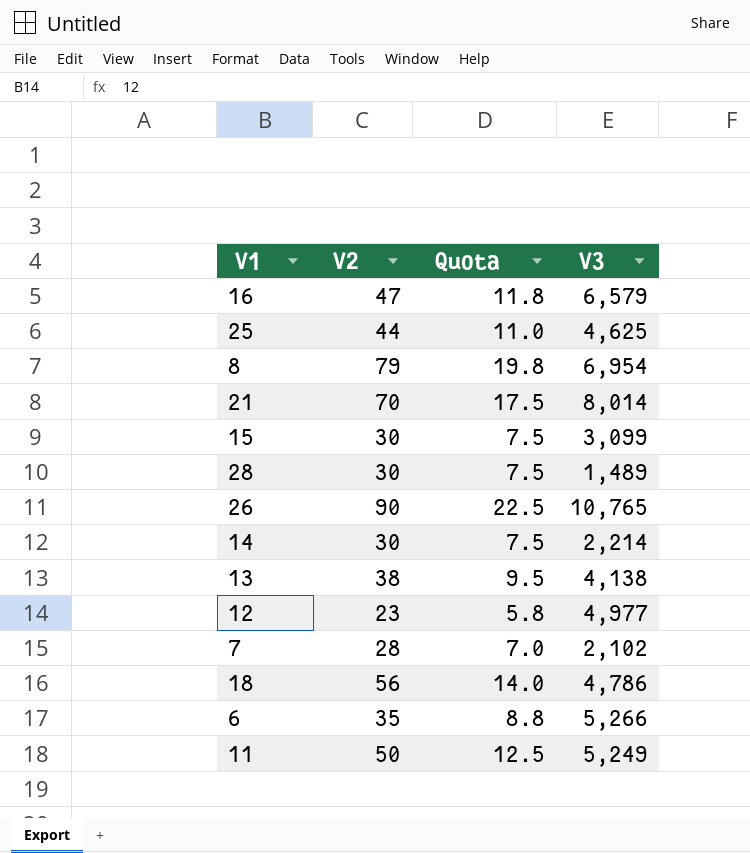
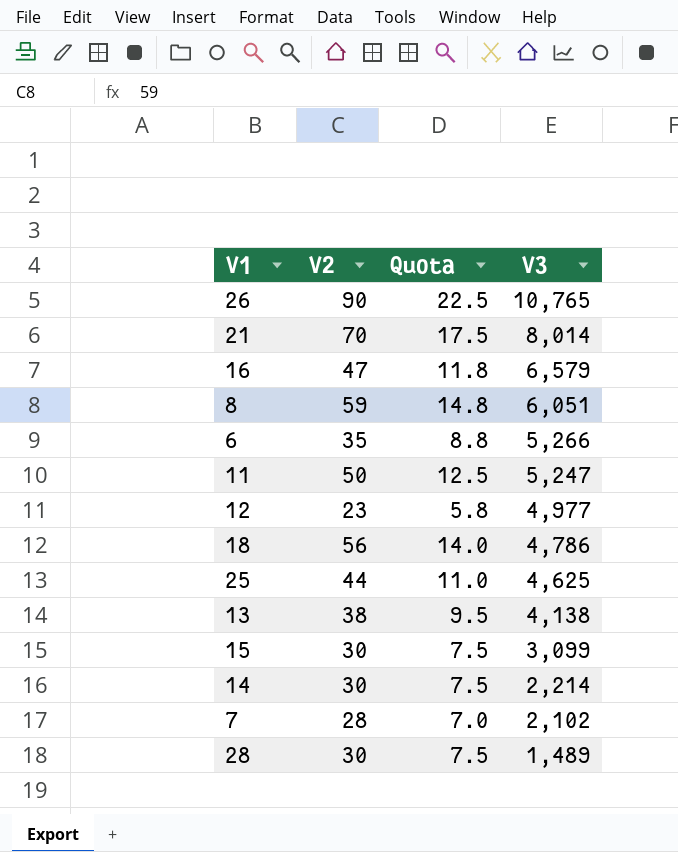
row order: none -> V3 descending
8 | V2: 79 -> 59
8 | Quota: 19.8 -> 14.8
8 | V3: 6,954 -> 6,051
11 | V3: 5,249 -> 5,247

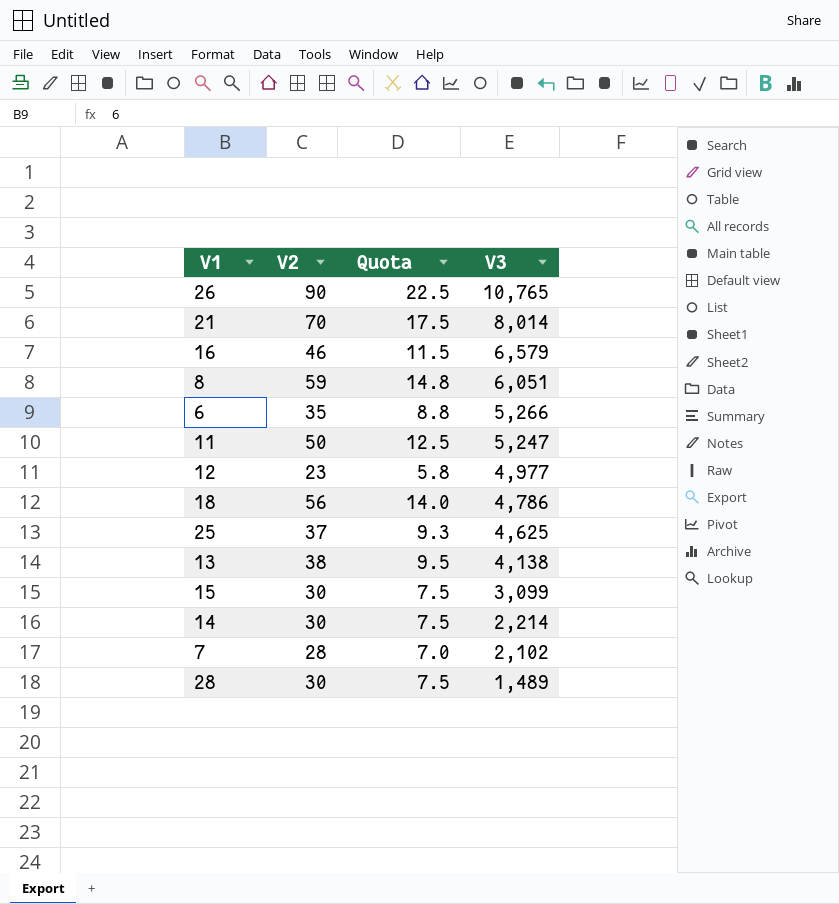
16 | V2: 47 -> 46
16 | Quota: 11.8 -> 11.5
25 | V2: 44 -> 37
25 | Quota: 11.0 -> 9.3

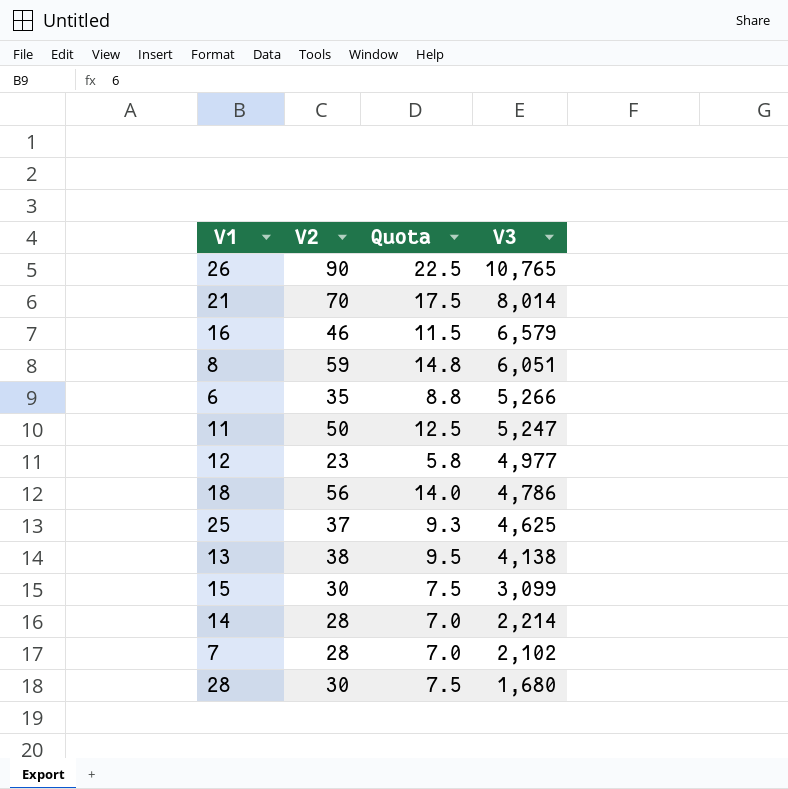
14 | V2: 30 -> 28
14 | Quota: 7.5 -> 7.0
28 | V3: 1,489 -> 1,680

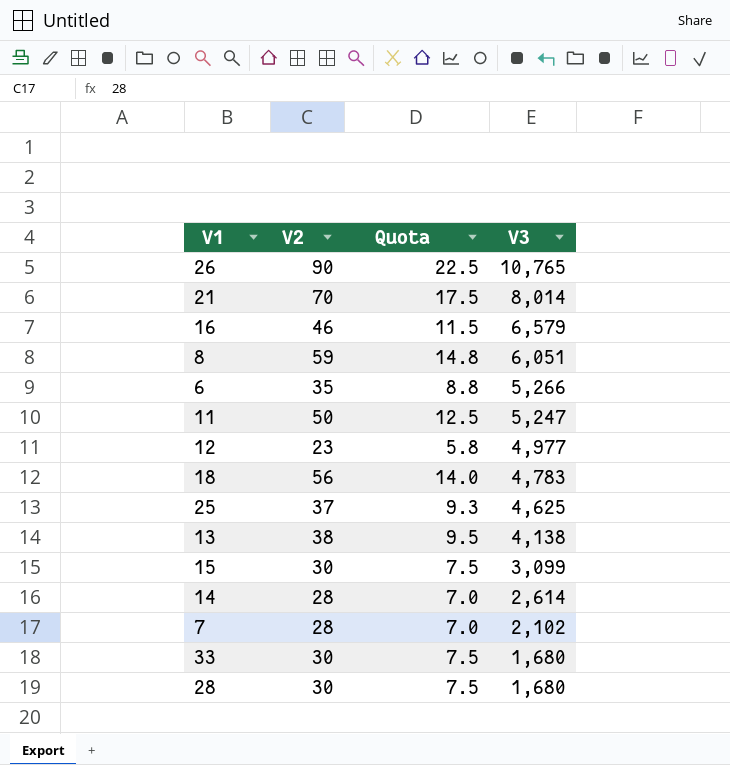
18 | V3: 4,786 -> 4,783
14 | V3: 2,214 -> 2,614
row 33: none -> 30 | 7.5 | 1,680

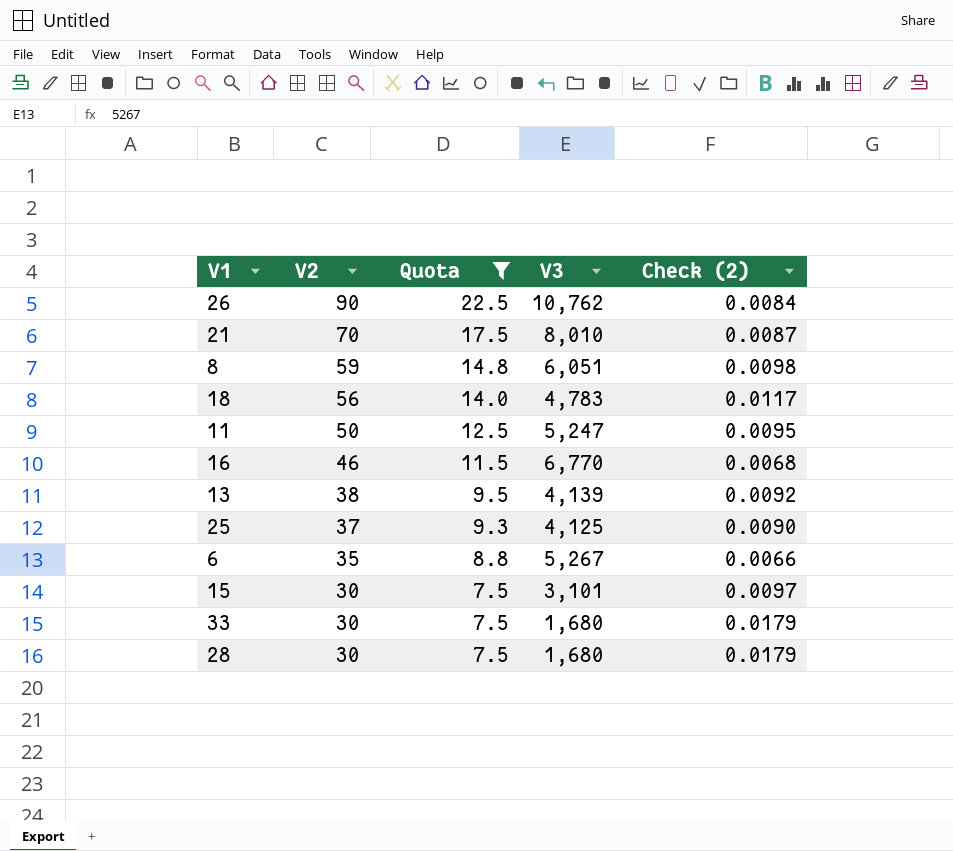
filter: none -> Quota >= 7.5
row order: V3 descending -> V2 descending
column Check (2) | formula: none -> [V2] / [V3]
26 | V3: 10,765 -> 10,762
21 | V3: 8,014 -> 8,010
16 | V3: 6,579 -> 6,770
13 | V3: 4,138 -> 4,139
25 | V3: 4,625 -> 4,125
6 | V3: 5,266 -> 5,267
15 | V3: 3,099 -> 3,101

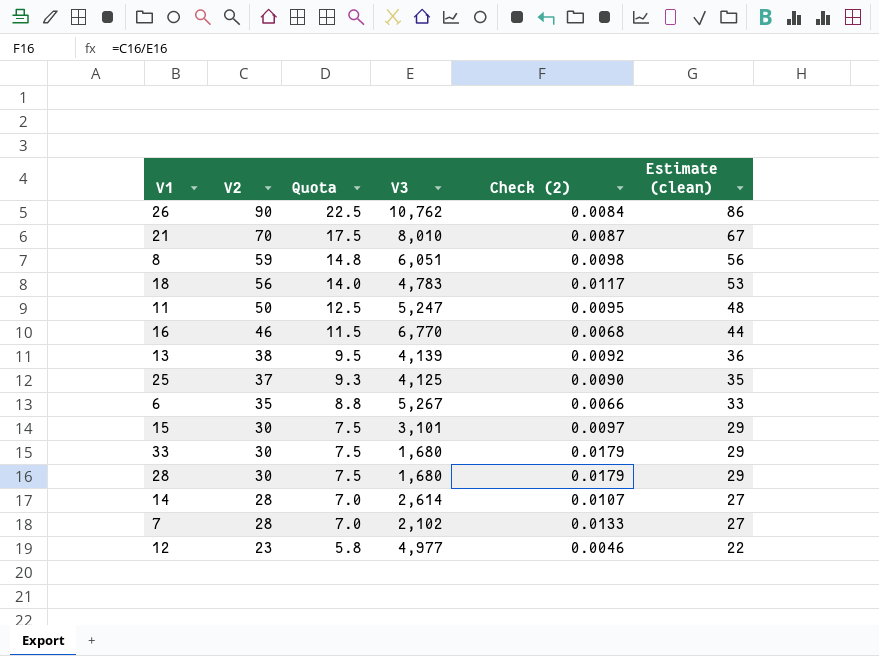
filter: Quota >= 7.5 -> none
column Estimate (clean) | formula: none -> [V2] * 0.95

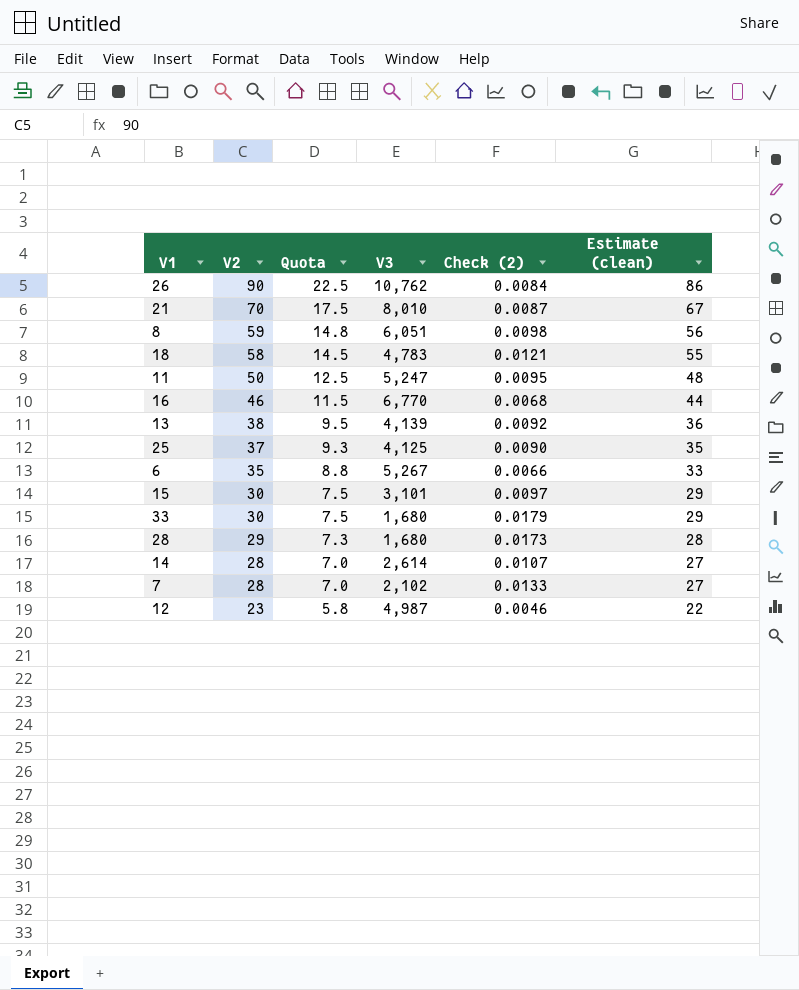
18 | V2: 56 -> 58
18 | Quota: 14.0 -> 14.5
18 | Check (2): 0.0117 -> 0.0121
18 | Estimate (clean): 53 -> 55
28 | V2: 30 -> 29
28 | Quota: 7.5 -> 7.3
28 | Check (2): 0.0179 -> 0.0173
28 | Estimate (clean): 29 -> 28
12 | V3: 4,977 -> 4,987

